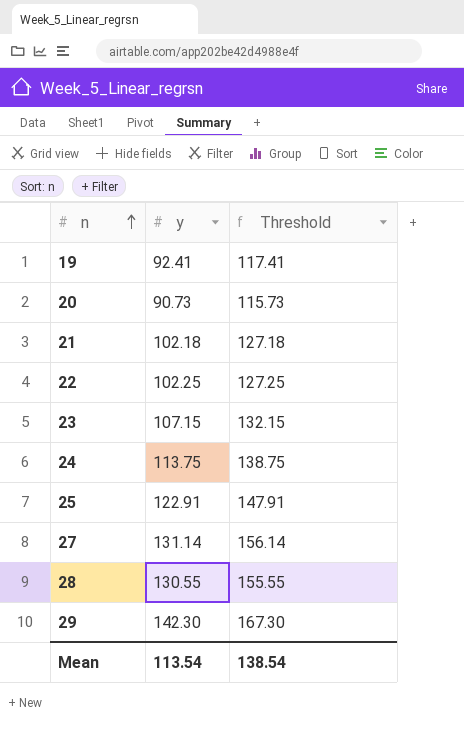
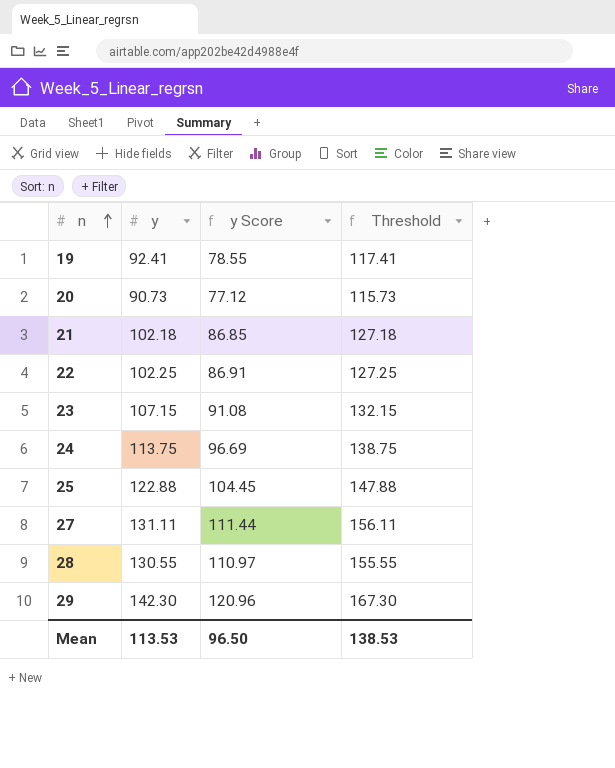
column y Score | formula: none -> [y] * 0.85
25 | y: 122.91 -> 122.88
25 | Threshold: 147.91 -> 147.88
27 | y: 131.14 -> 131.11
27 | Threshold: 156.14 -> 156.11
Mean | y: 113.54 -> 113.53
Mean | Threshold: 138.54 -> 138.53

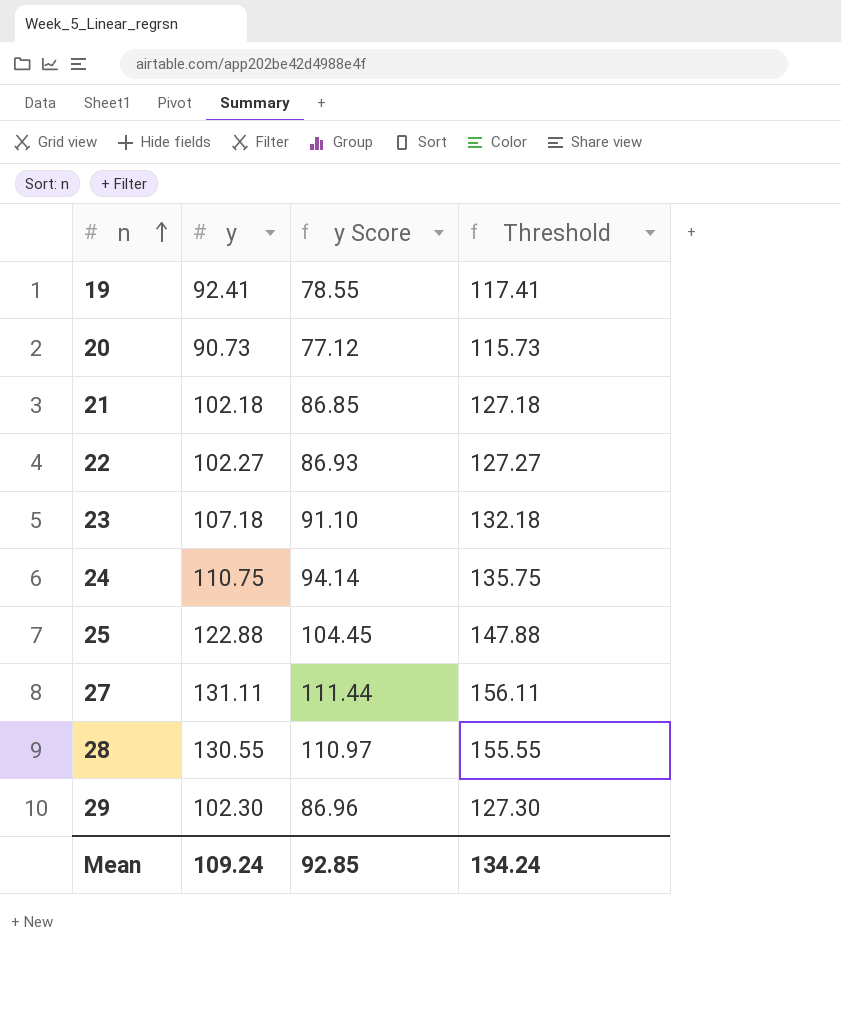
22 | y: 102.25 -> 102.27
22 | y Score: 86.91 -> 86.93
22 | Threshold: 127.25 -> 127.27
23 | y: 107.15 -> 107.18
23 | y Score: 91.08 -> 91.10
23 | Threshold: 132.15 -> 132.18
24 | y: 113.75 -> 110.75
24 | y Score: 96.69 -> 94.14
24 | Threshold: 138.75 -> 135.75
29 | y: 142.30 -> 102.30
29 | y Score: 120.96 -> 86.96
29 | Threshold: 167.30 -> 127.30
Mean | y: 113.53 -> 109.24
Mean | y Score: 96.50 -> 92.85
Mean | Threshold: 138.53 -> 134.24

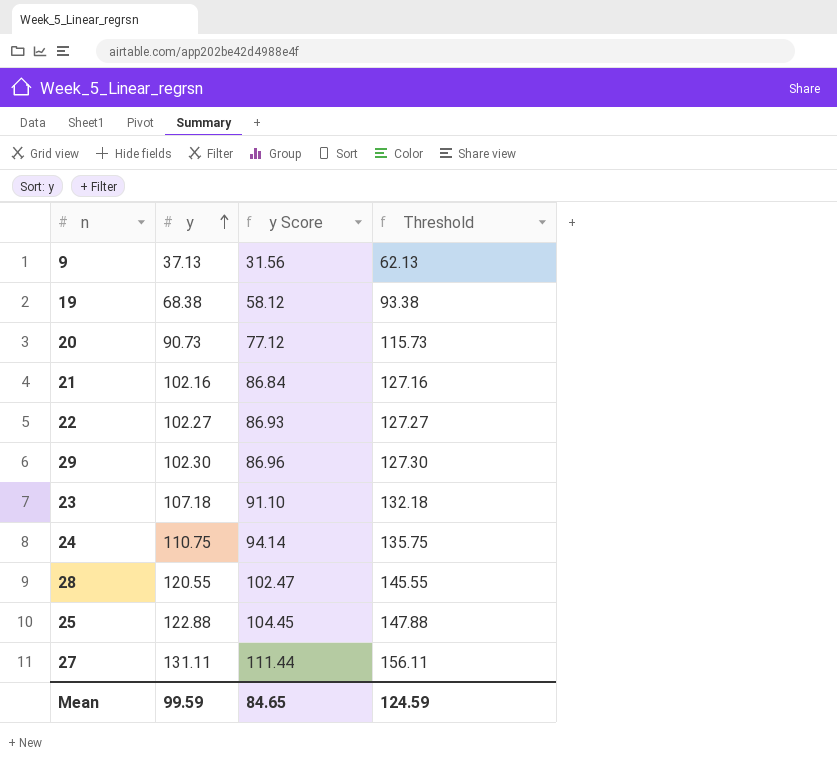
row order: n ascending -> y ascending
row 9: none -> 37.13 | 31.56 | 62.13
19 | y: 92.41 -> 68.38
19 | y Score: 78.55 -> 58.12
19 | Threshold: 117.41 -> 93.38
21 | y: 102.18 -> 102.16
21 | y Score: 86.85 -> 86.84
21 | Threshold: 127.18 -> 127.16
28 | y: 130.55 -> 120.55
28 | y Score: 110.97 -> 102.47
28 | Threshold: 155.55 -> 145.55
Mean | y: 109.24 -> 99.59
Mean | y Score: 92.85 -> 84.65
Mean | Threshold: 134.24 -> 124.59

